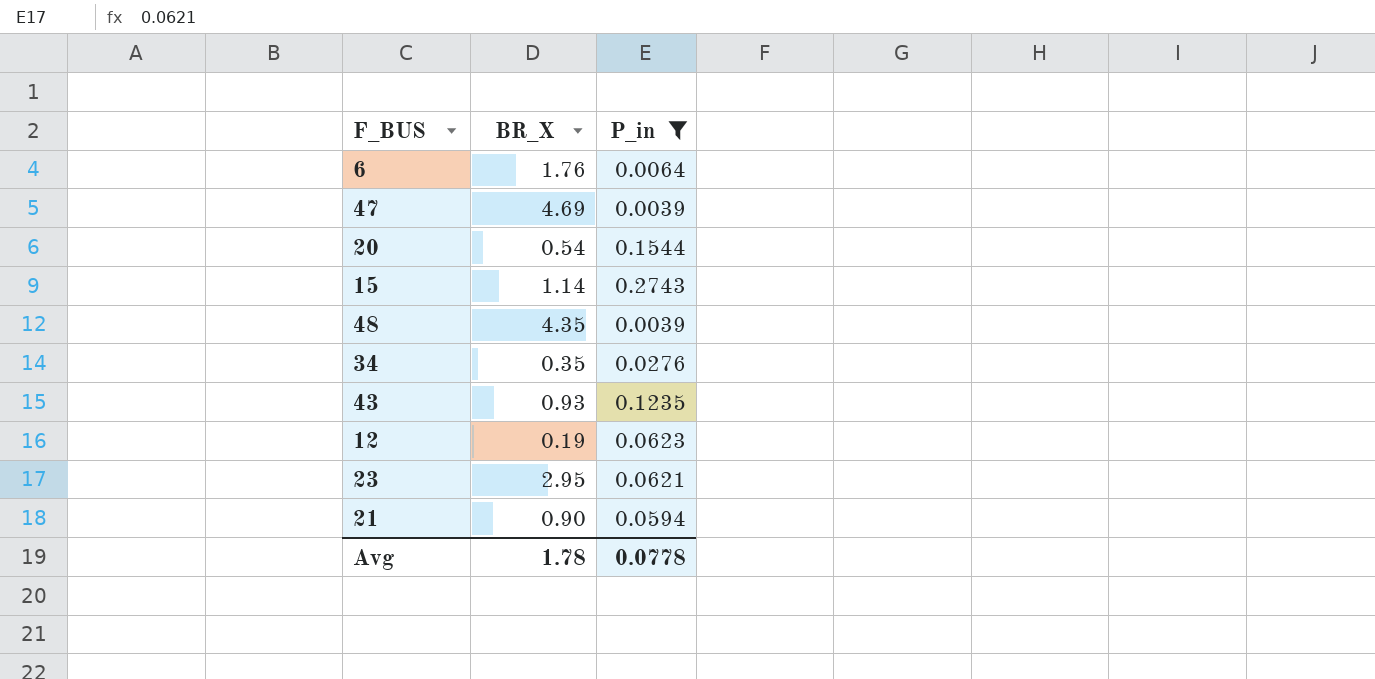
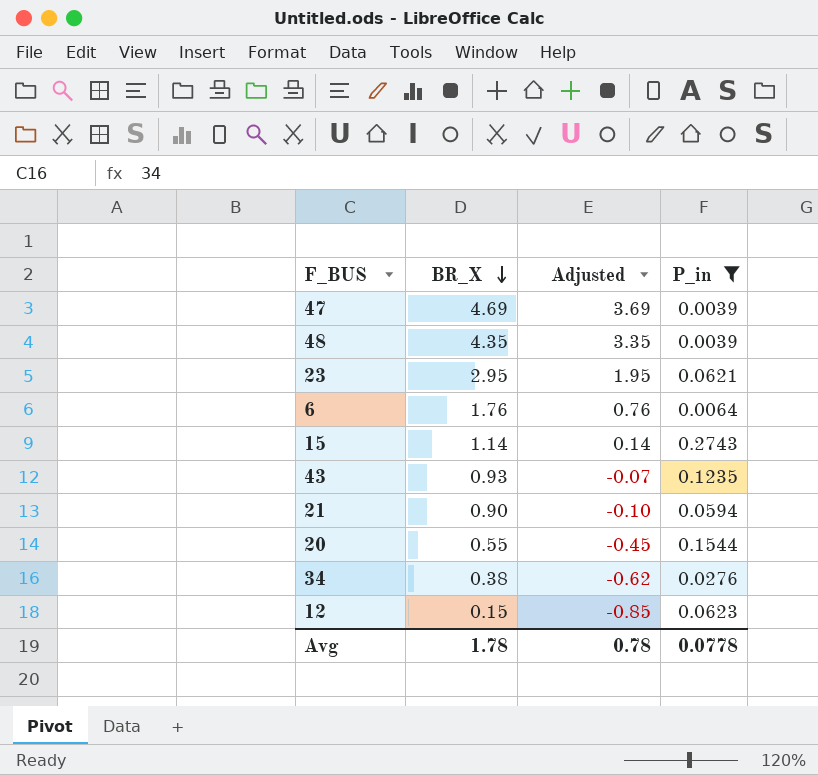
row order: none -> BR_X descending
column Adjusted | formula: none -> [BR_X] - 1
20 | BR_X: 0.54 -> 0.55
34 | BR_X: 0.35 -> 0.38
12 | BR_X: 0.19 -> 0.15

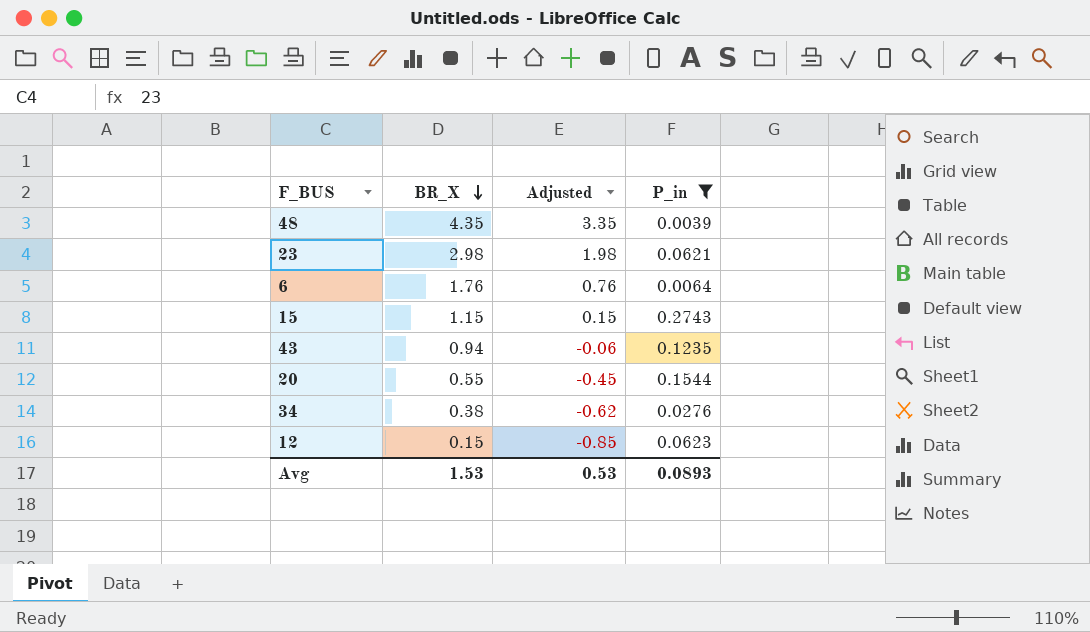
row 47: 4.69 | 3.69 | 0.0039 -> none
row 21: 0.90 | -0.10 | 0.0594 -> none
23 | BR_X: 2.95 -> 2.98
23 | Adjusted: 1.95 -> 1.98
15 | BR_X: 1.14 -> 1.15
15 | Adjusted: 0.14 -> 0.15
43 | BR_X: 0.93 -> 0.94
43 | Adjusted: -0.07 -> -0.06
Avg | BR_X: 1.78 -> 1.53
Avg | Adjusted: 0.78 -> 0.53
Avg | P_in: 0.0778 -> 0.0893

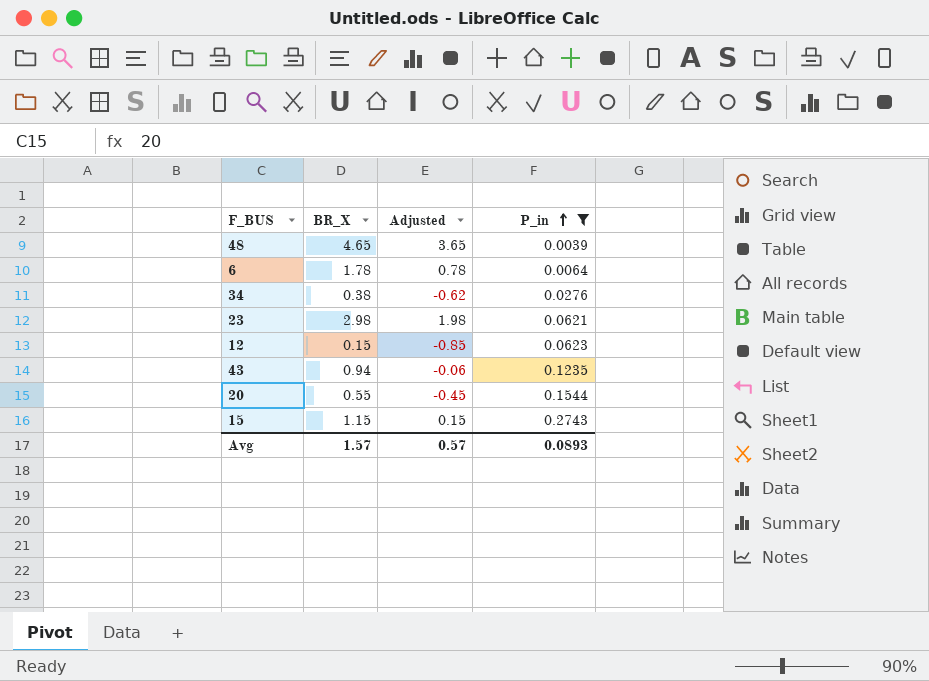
row order: BR_X descending -> P_in ascending
48 | BR_X: 4.35 -> 4.65
48 | Adjusted: 3.35 -> 3.65
6 | BR_X: 1.76 -> 1.78
6 | Adjusted: 0.76 -> 0.78
Avg | BR_X: 1.53 -> 1.57
Avg | Adjusted: 0.53 -> 0.57

